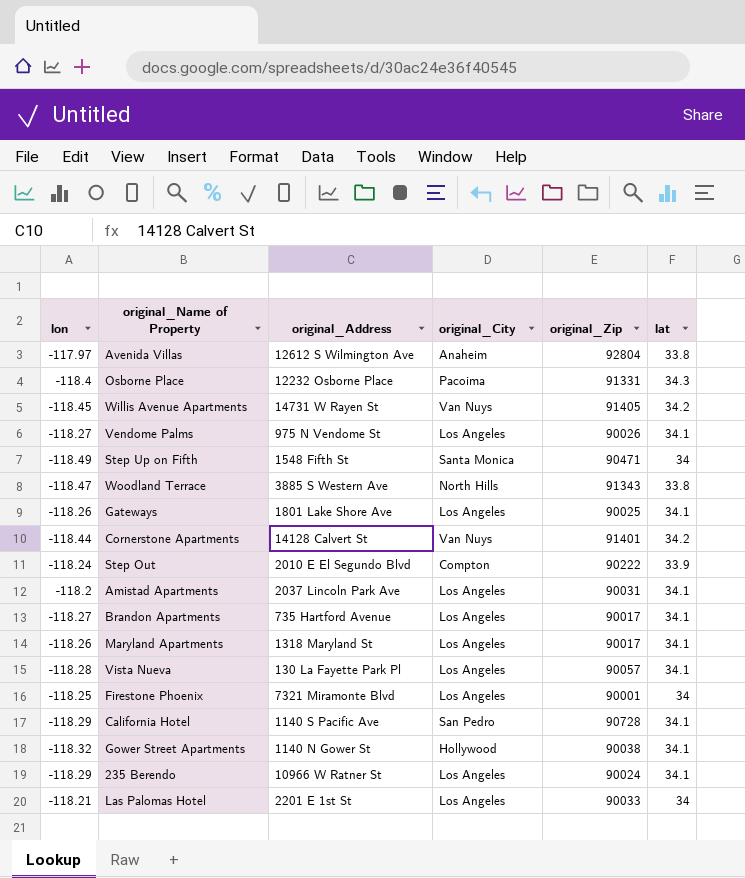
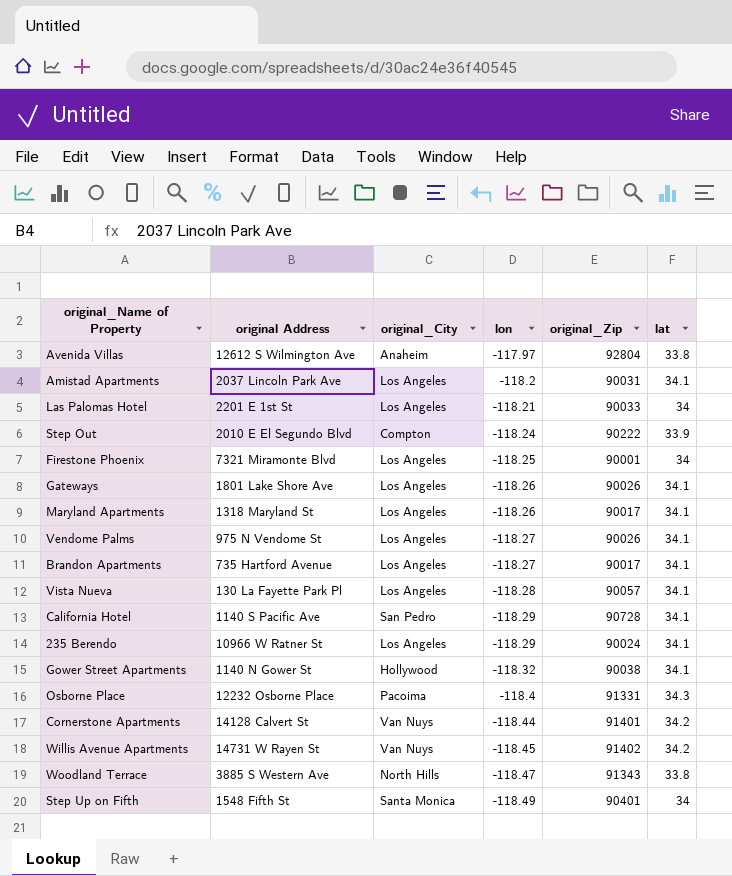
row order: none -> lon descending
column name: original_Address -> original Address
column lon | position: 1 -> 4
Gateways | original_Zip: 90025 -> 90026
Willis Avenue Apartments | original_Zip: 91405 -> 91402
Step Up on Fifth | original_Zip: 90471 -> 90401

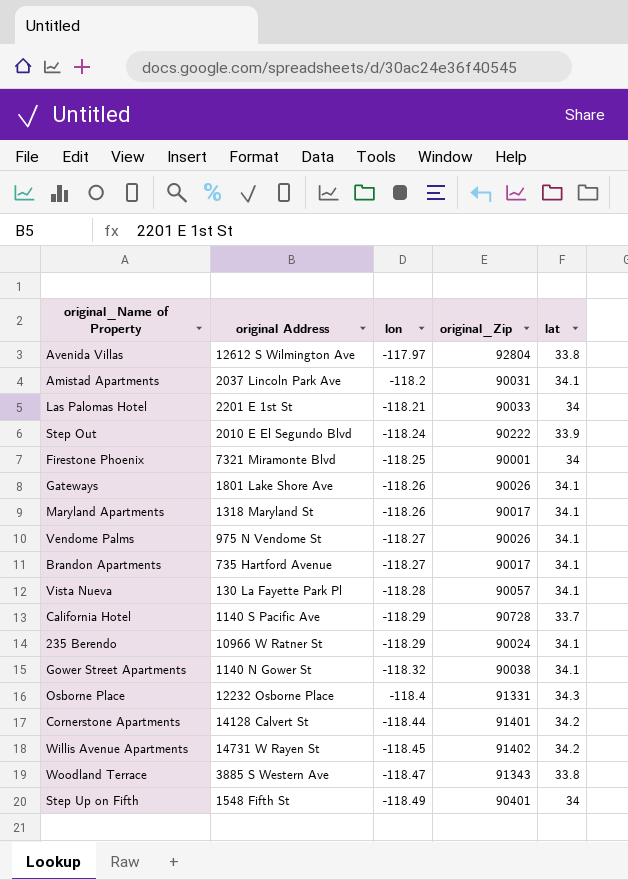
column original_City | position: 3 -> none
California Hotel | lat: 34.1 -> 33.7

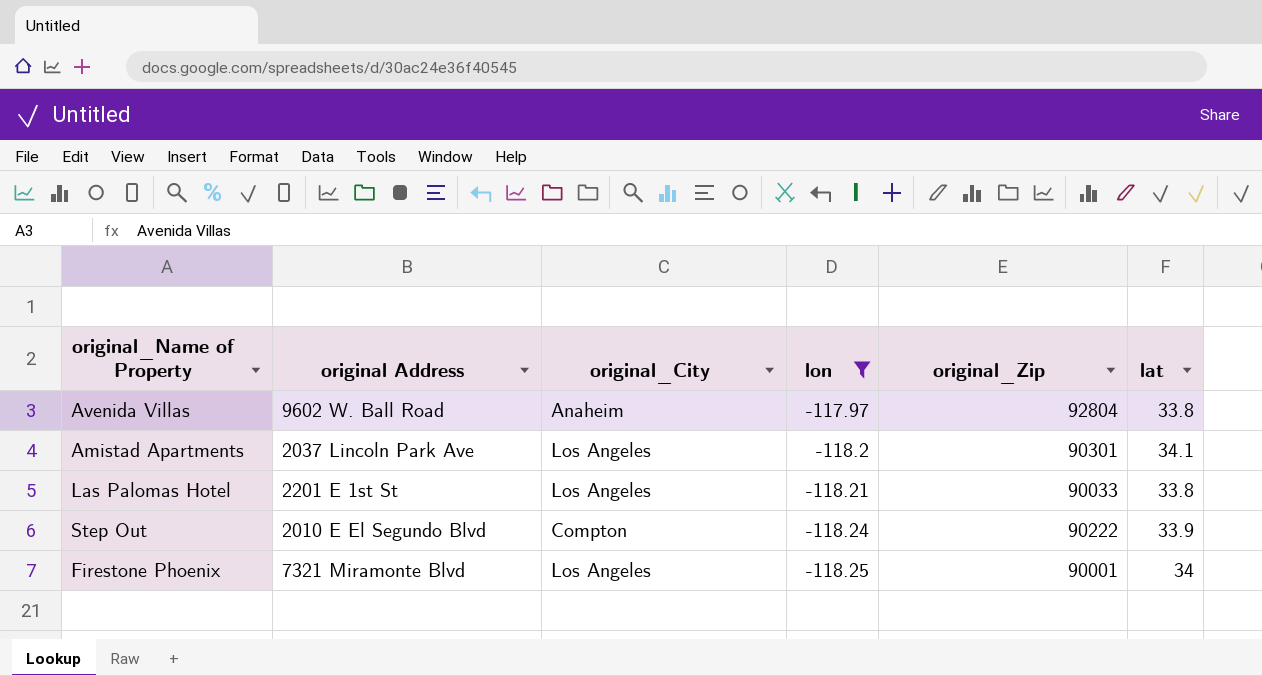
filter: none -> lon >= -118.25
column original_City | position: none -> 3
Avenida Villas | original Address: 12612 S Wilmington Ave -> 9602 W. Ball Road
Amistad Apartments | original_Zip: 90031 -> 90301
Las Palomas Hotel | lat: 34 -> 33.8

